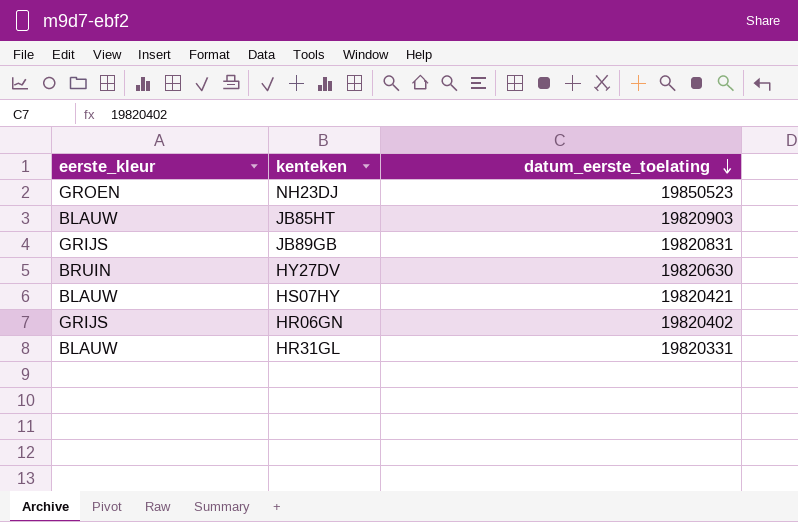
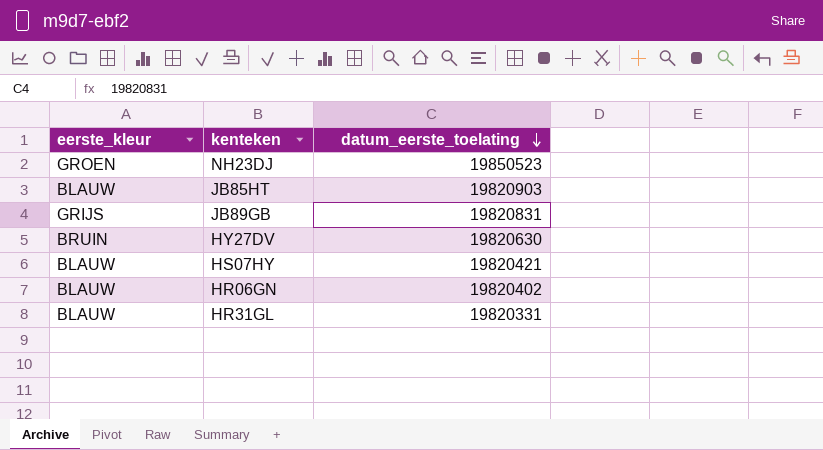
HR06GN | eerste_kleur: GRIJS -> BLAUW

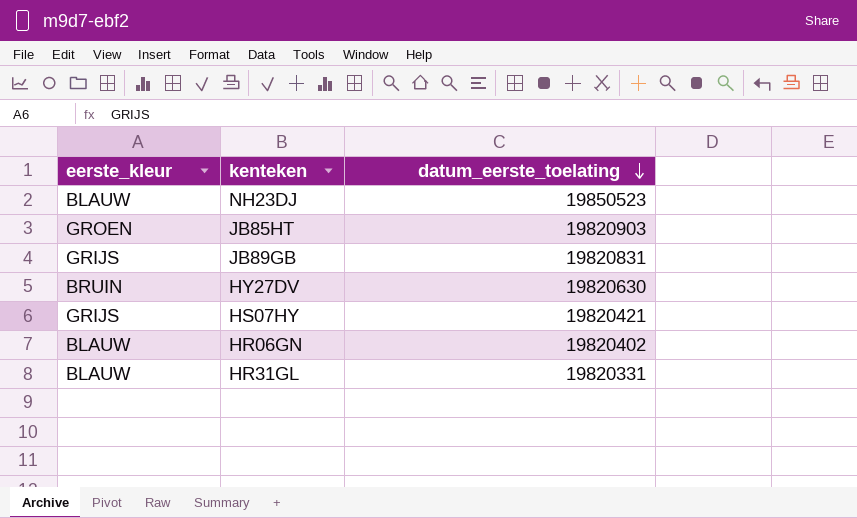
NH23DJ | eerste_kleur: GROEN -> BLAUW
JB85HT | eerste_kleur: BLAUW -> GROEN
HS07HY | eerste_kleur: BLAUW -> GRIJS

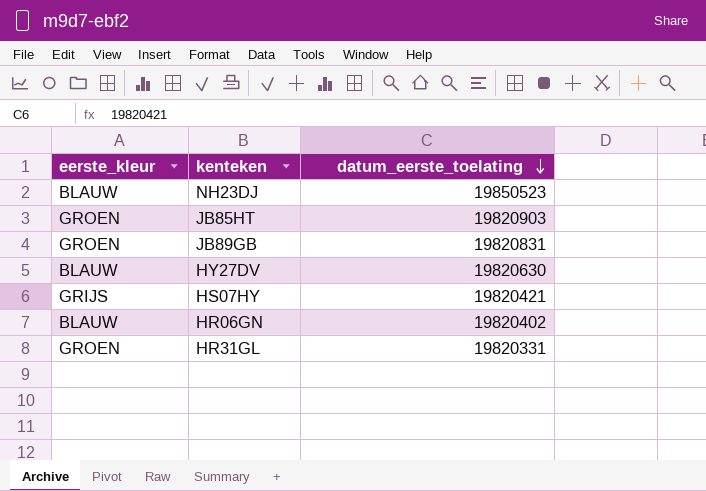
JB89GB | eerste_kleur: GRIJS -> GROEN
HY27DV | eerste_kleur: BRUIN -> BLAUW
HR31GL | eerste_kleur: BLAUW -> GROEN

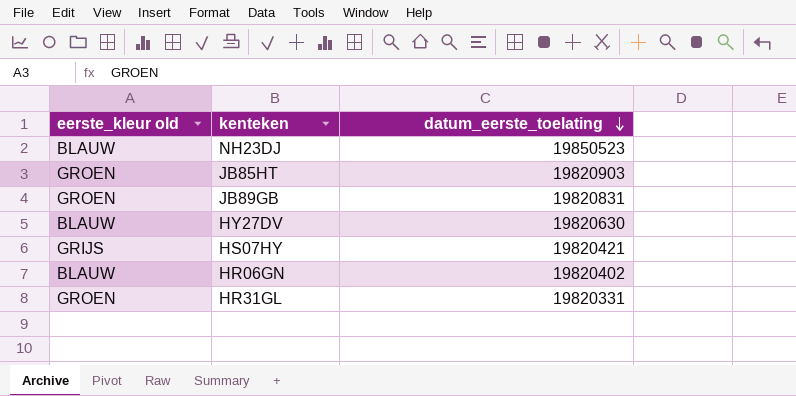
column name: eerste_kleur -> eerste_kleur old

